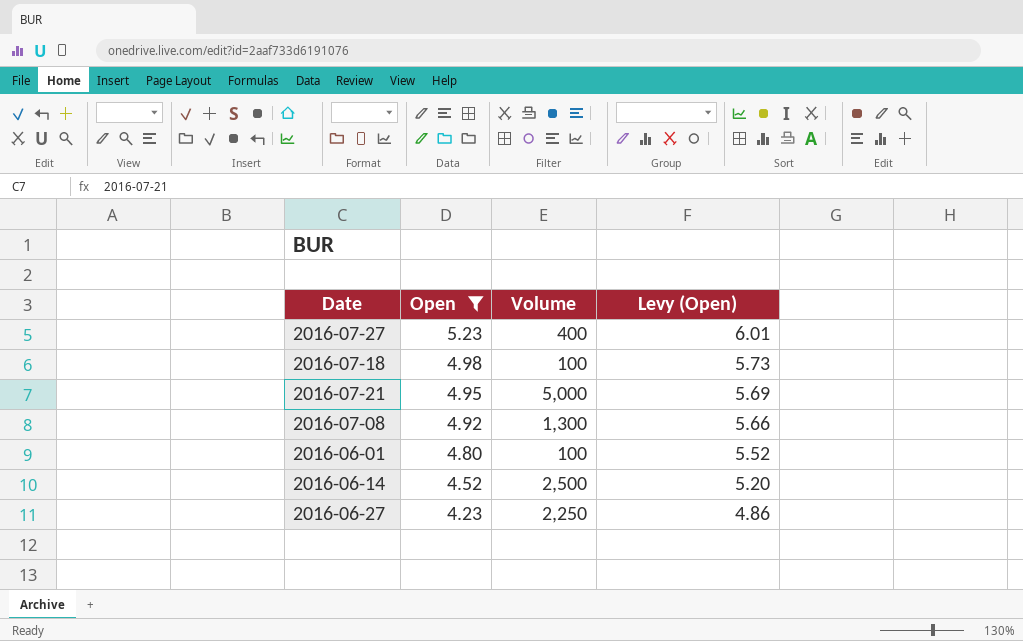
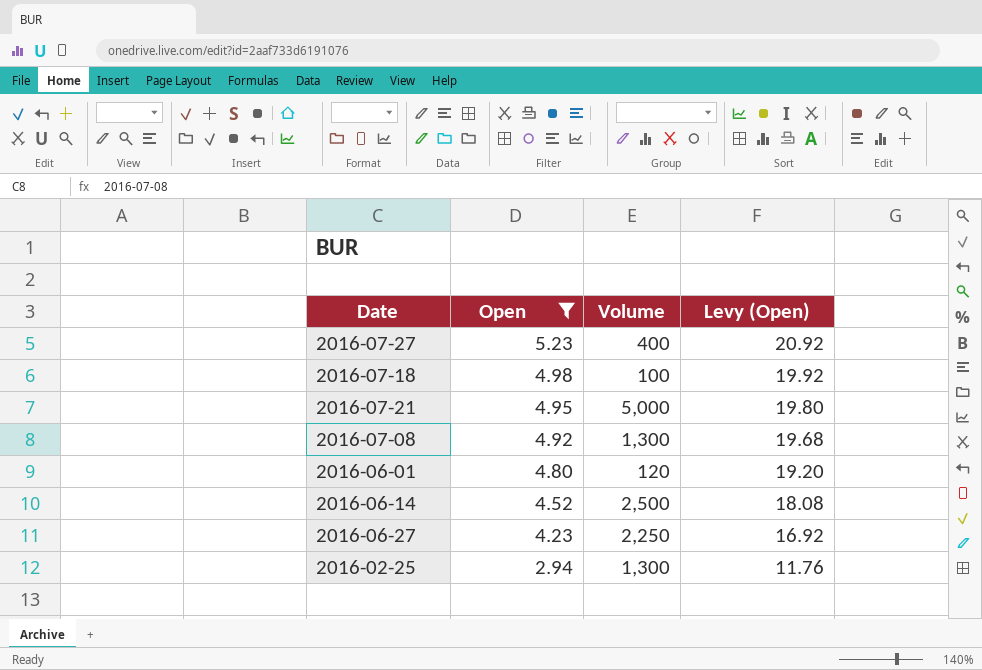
column Levy (Open) | formula: [Open] * 1.15 -> [Open] * 4
2016-06-01 | Volume: 100 -> 120
row 2016-02-25: none -> 2.94 | 1,300 | 11.76

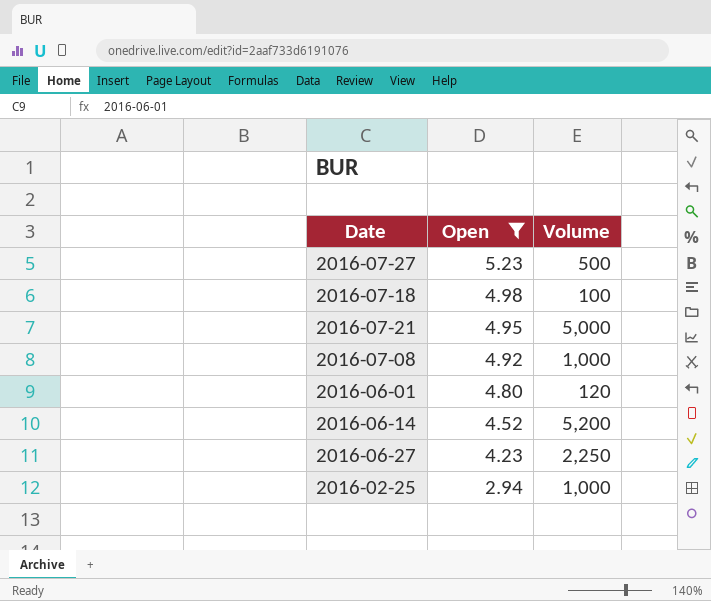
column Levy (Open) | formula: [Open] * 4 -> none
2016-07-27 | Volume: 400 -> 500
2016-07-08 | Volume: 1,300 -> 1,000
2016-06-14 | Volume: 2,500 -> 5,200
2016-02-25 | Volume: 1,300 -> 1,000

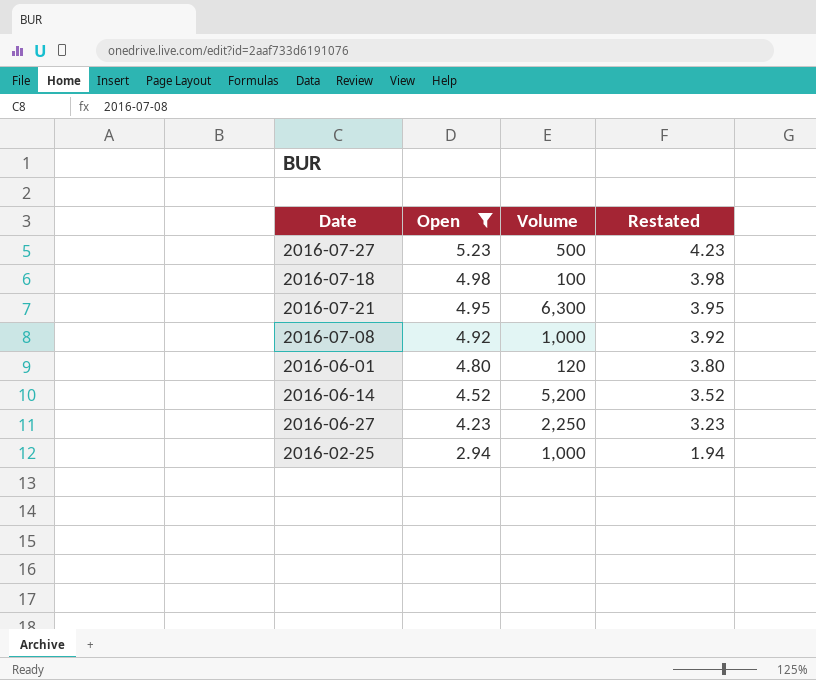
column Restated | formula: none -> [Open] - 1
2016-07-21 | Volume: 5,000 -> 6,300

